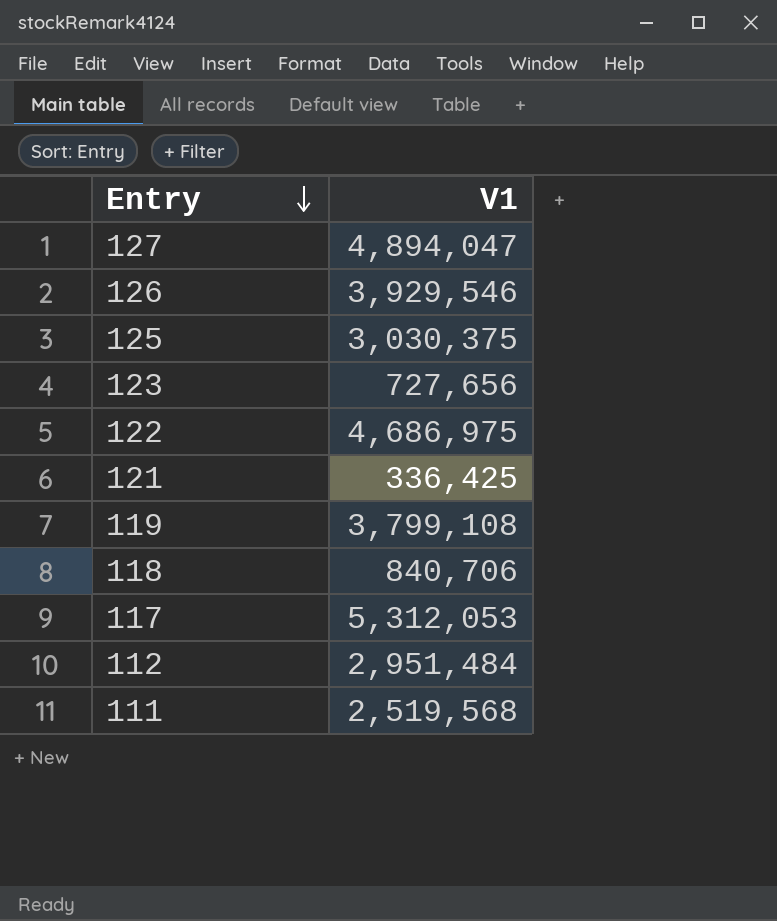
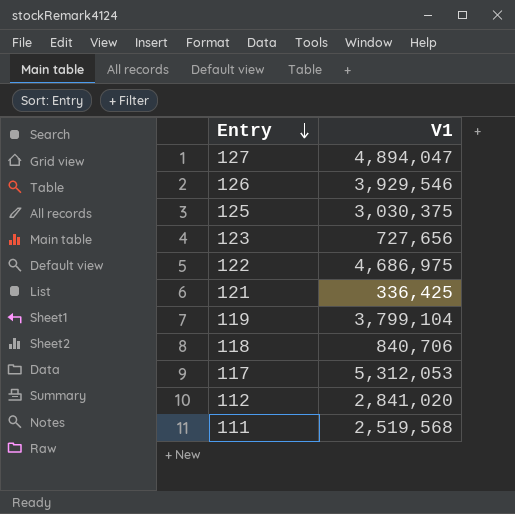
119 | V1: 3,799,108 -> 3,799,104
112 | V1: 2,951,484 -> 2,841,020

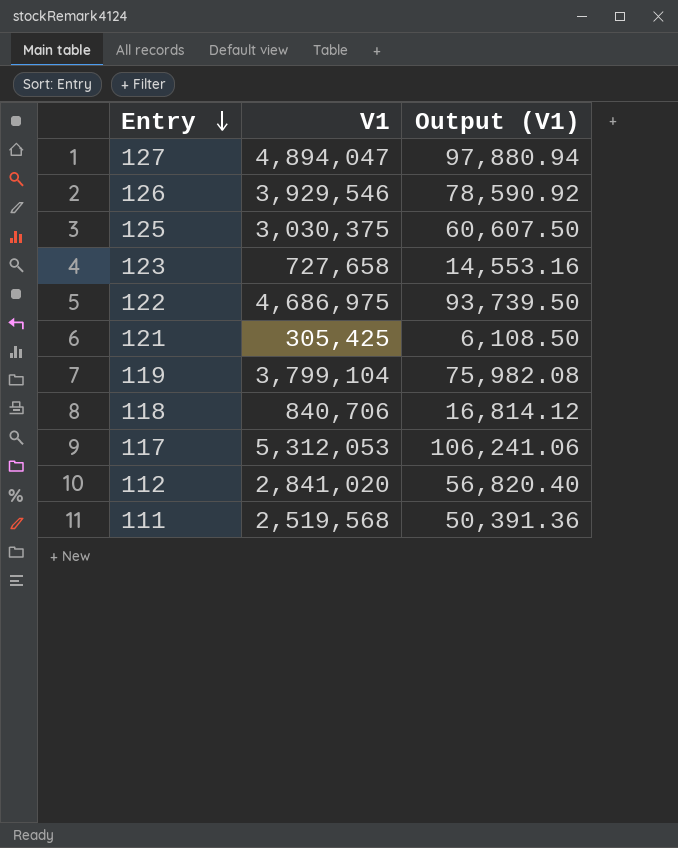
column Output (V1) | formula: none -> [V1] * 0.02
123 | V1: 727,656 -> 727,658
121 | V1: 336,425 -> 305,425

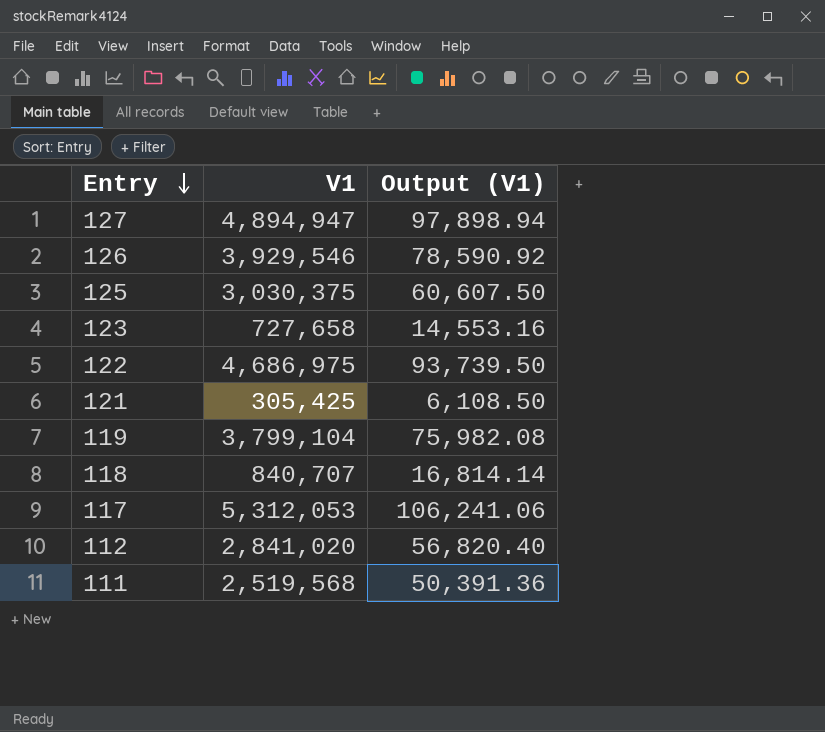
127 | V1: 4,894,047 -> 4,894,947
127 | Output (V1): 97,880.94 -> 97,898.94
118 | V1: 840,706 -> 840,707
118 | Output (V1): 16,814.12 -> 16,814.14

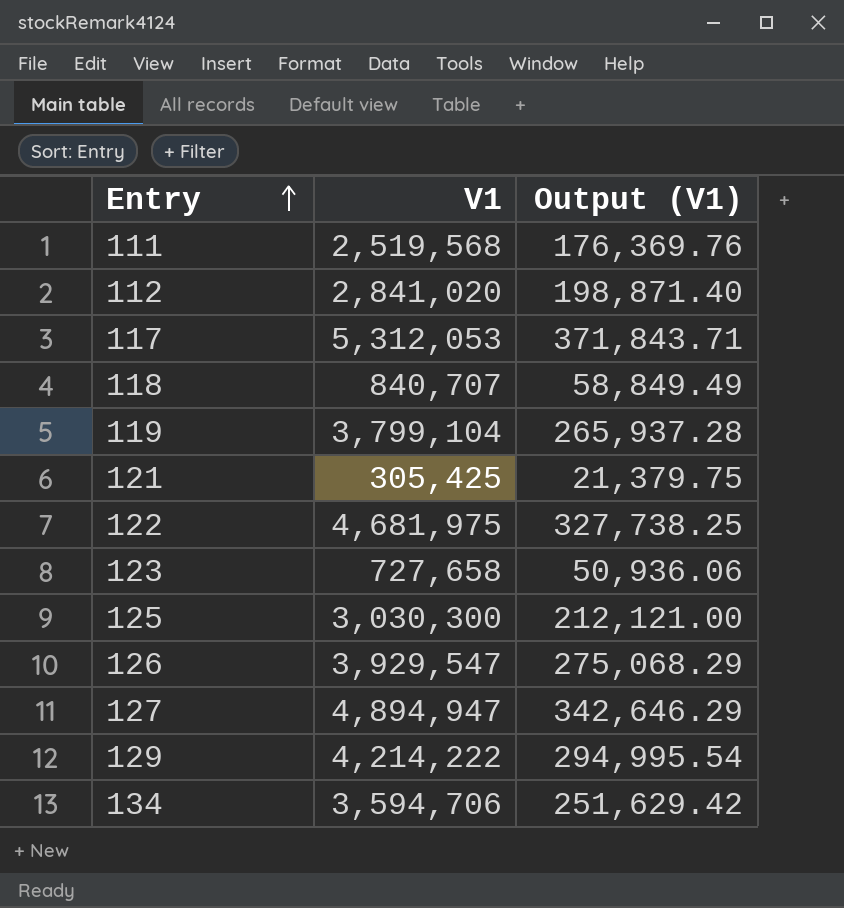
row order: Entry descending -> Entry ascending
column Output (V1) | formula: [V1] * 0.02 -> [V1] * 0.07
122 | V1: 4,686,975 -> 4,681,975
125 | V1: 3,030,375 -> 3,030,300
126 | V1: 3,929,546 -> 3,929,547
row 129: none -> 4,214,222 | 294,995.54
row 134: none -> 3,594,706 | 251,629.42

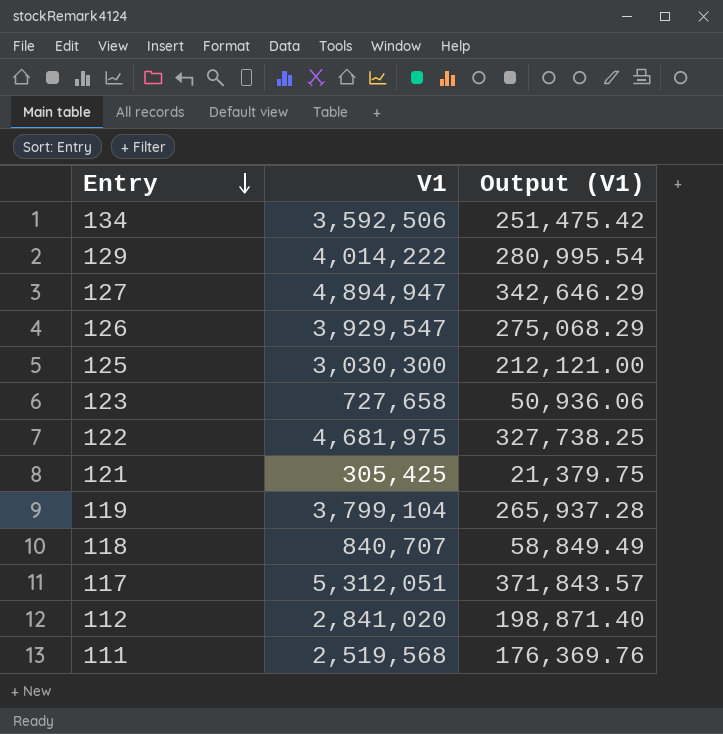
row order: Entry ascending -> Entry descending
134 | V1: 3,594,706 -> 3,592,506
134 | Output (V1): 251,629.42 -> 251,475.42
129 | V1: 4,214,222 -> 4,014,222
129 | Output (V1): 294,995.54 -> 280,995.54
117 | V1: 5,312,053 -> 5,312,051
117 | Output (V1): 371,843.71 -> 371,843.57

